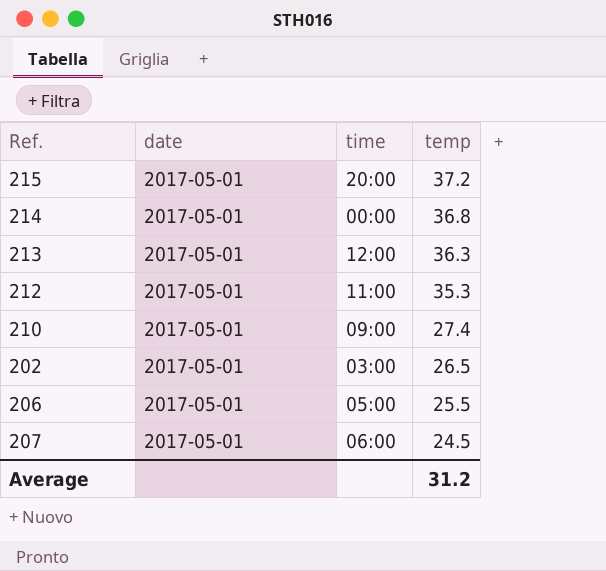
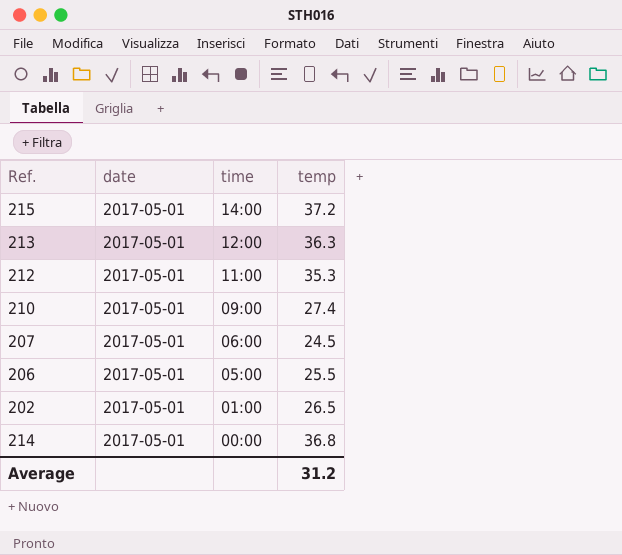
row order: temp descending -> time descending
215 | time: 20:00 -> 14:00
202 | time: 03:00 -> 01:00

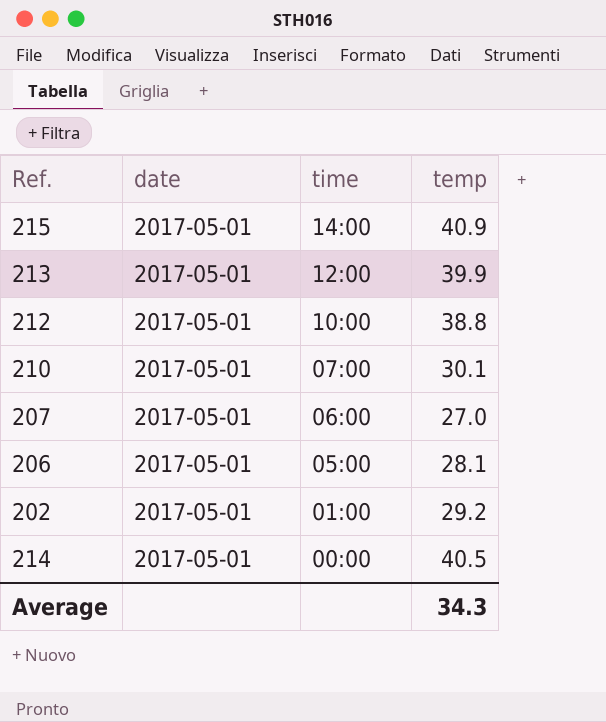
215 | temp: 37.2 -> 40.9
213 | temp: 36.3 -> 39.9
212 | time: 11:00 -> 10:00
212 | temp: 35.3 -> 38.8
210 | time: 09:00 -> 07:00
210 | temp: 27.4 -> 30.1
207 | temp: 24.5 -> 27.0
206 | temp: 25.5 -> 28.1
202 | temp: 26.5 -> 29.2
214 | temp: 36.8 -> 40.5
Average | temp: 31.2 -> 34.3

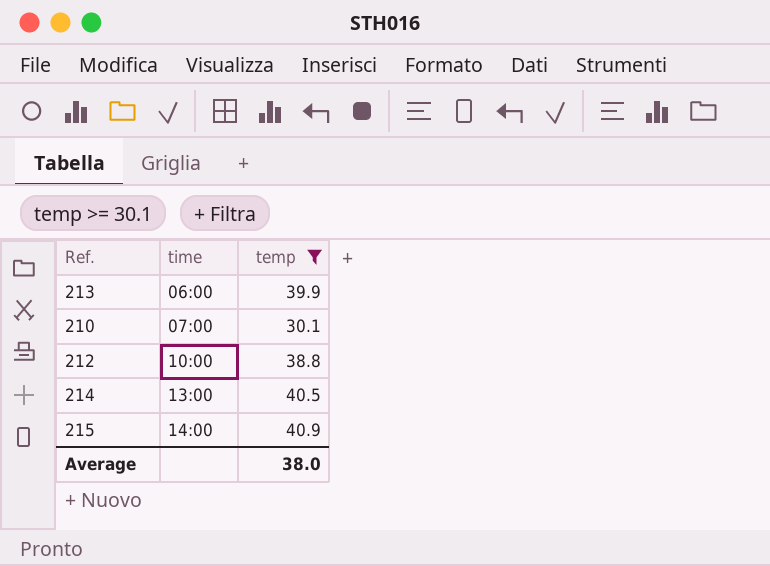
filter: none -> temp >= 30.1
row order: time descending -> time ascending
column date | position: 2 -> none
213 | time: 12:00 -> 06:00
214 | time: 00:00 -> 13:00
Average | temp: 34.3 -> 38.0

